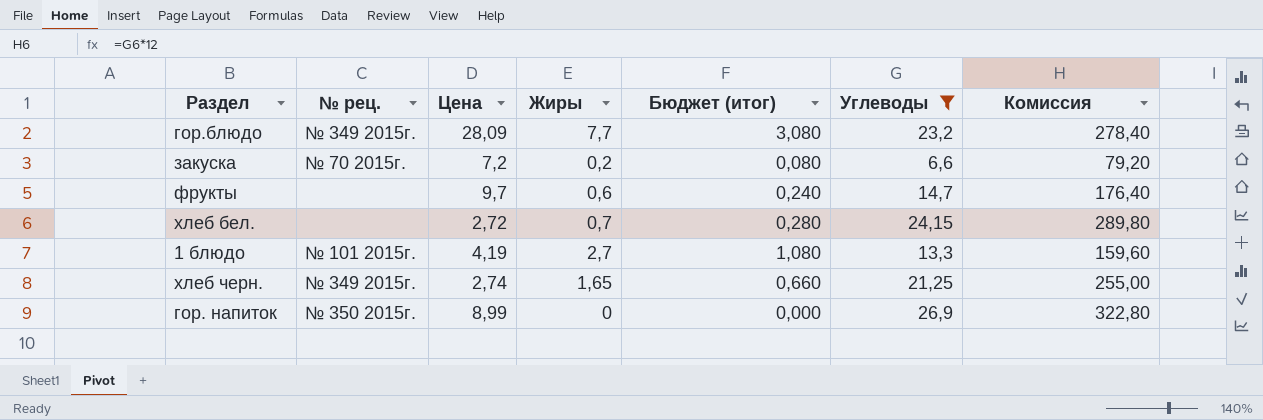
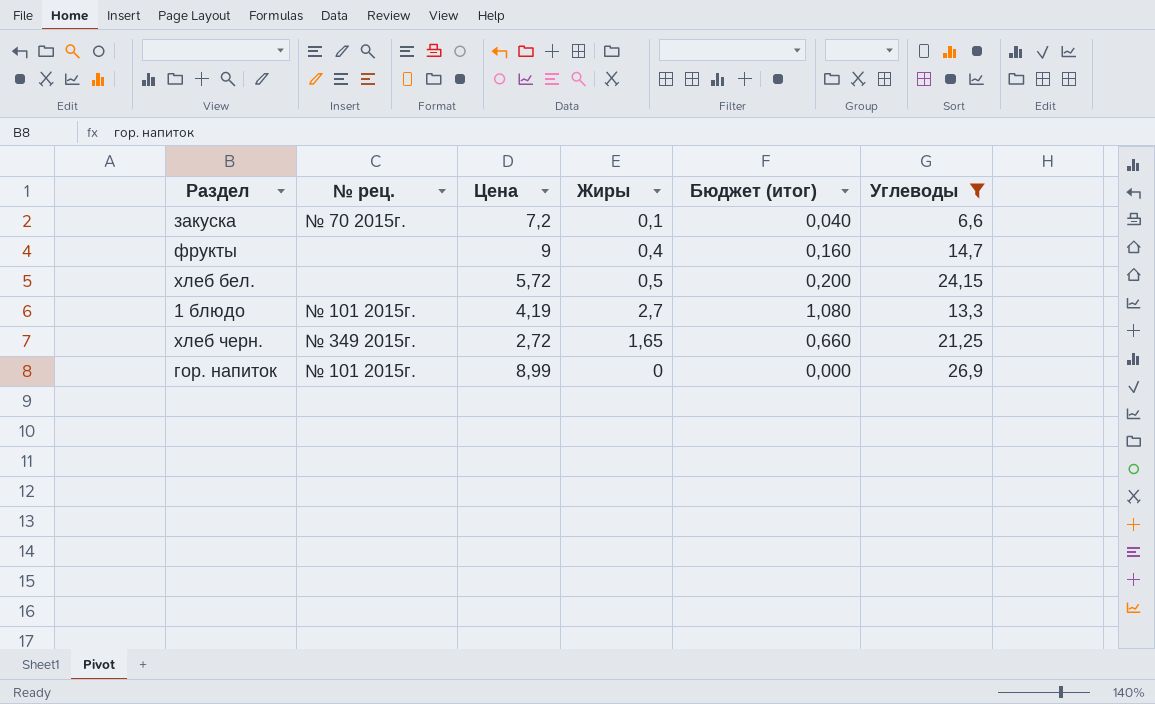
column Комиссия | formula: [Углеводы] * 12 -> none
row гор.блюдо: № 349 2015г. | 28,09 | 7,7 | 3,080 | 23,2 | 278,40 -> none
закуска | Жиры: 0,2 -> 0,1
закуска | Бюджет (итог): 0,080 -> 0,040
фрукты | Цена: 9,7 -> 9
фрукты | Жиры: 0,6 -> 0,4
фрукты | Бюджет (итог): 0,240 -> 0,160
хлеб бел. | Цена: 2,72 -> 5,72
хлеб бел. | Жиры: 0,7 -> 0,5
хлеб бел. | Бюджет (итог): 0,280 -> 0,200
хлеб черн. | Цена: 2,74 -> 2,72
гор. напиток | № рец.: № 350 2015г. -> № 101 2015г.

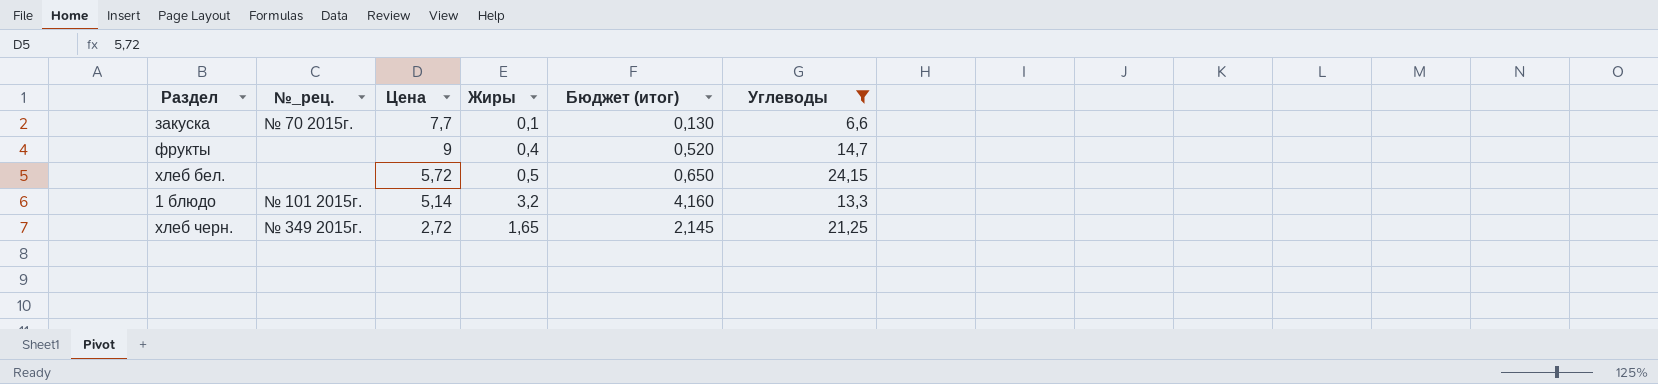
column name: № рец. -> №_рец.
column Бюджет (итог) | formula: [Жиры] * 0,4 -> [Жиры] * 1,3
row гор. напиток: № 101 2015г. | 8,99 | 0 | 0,000 | 26,9 -> none
закуска | Цена: 7,2 -> 7,7
1 блюдо | Цена: 4,19 -> 5,14
1 блюдо | Жиры: 2,7 -> 3,2

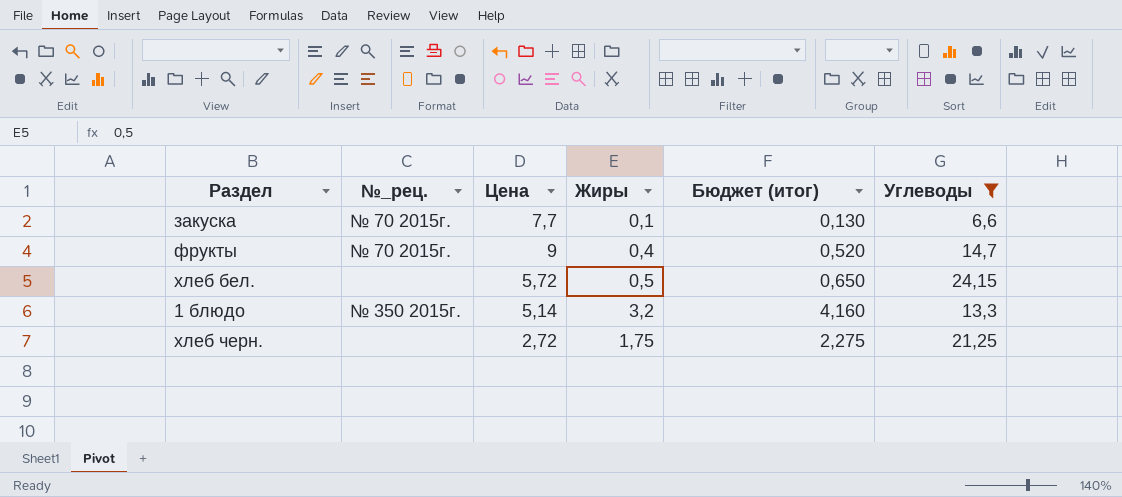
фрукты | №_рец.: none -> № 70 2015г.
1 блюдо | №_рец.: № 101 2015г. -> № 350 2015г.
хлеб черн. | №_рец.: № 349 2015г. -> none
хлеб черн. | Жиры: 1,65 -> 1,75
хлеб черн. | Бюджет (итог): 2,145 -> 2,275

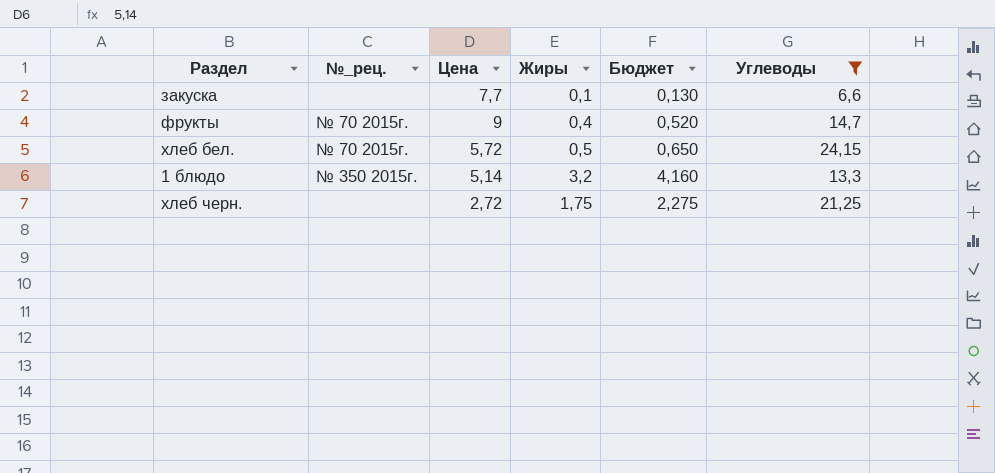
column name: Бюджет (итог) -> Бюджет
закуска | №_рец.: № 70 2015г. -> none
хлеб бел. | №_рец.: none -> № 70 2015г.

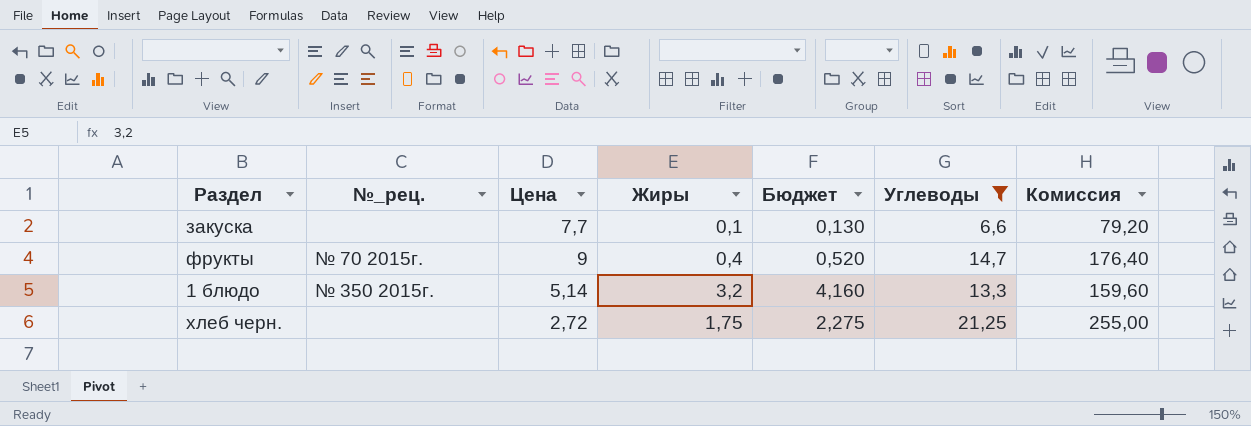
column Комиссия | formula: none -> [Углеводы] * 12
row хлеб бел.: № 70 2015г. | 5,72 | 0,5 | 0,650 | 24,15 -> none

